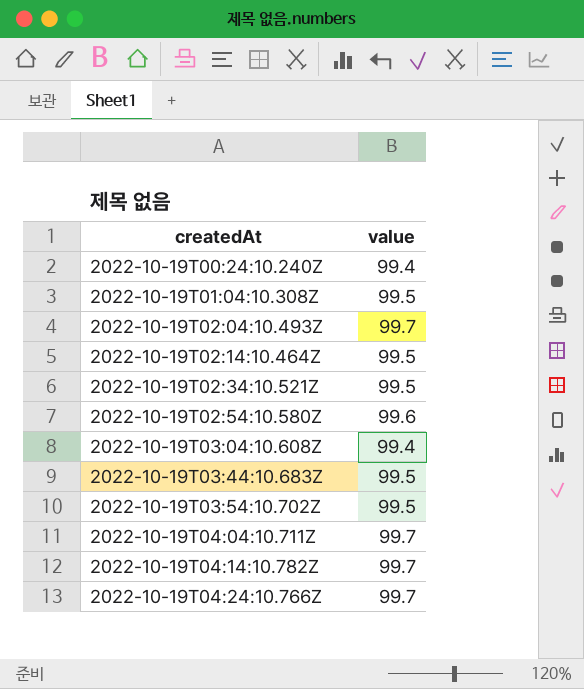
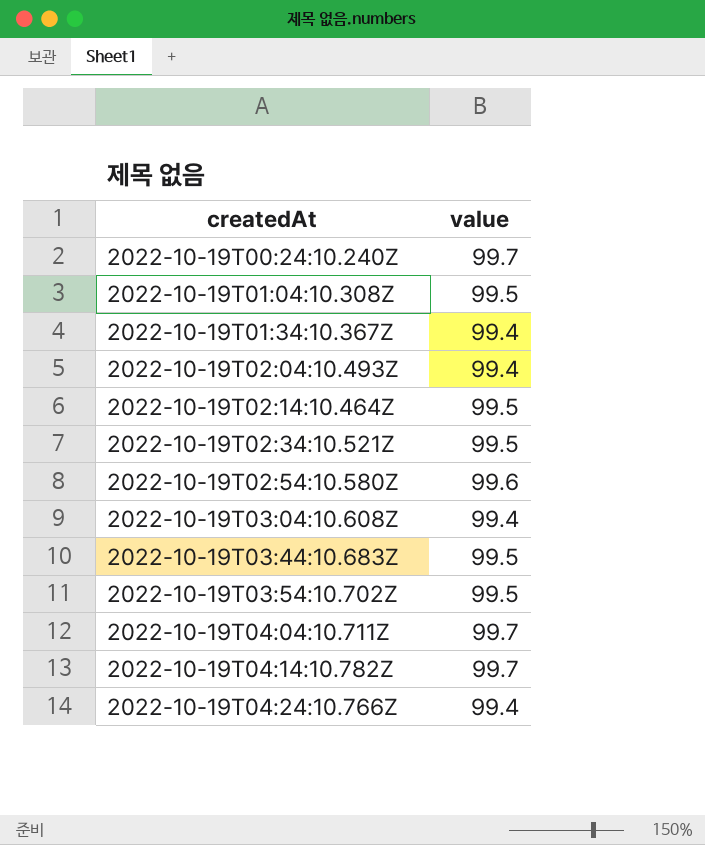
2022-10-19T00:24:10.240Z | value: 99.4 -> 99.7
row 2022-10-19T01:34:10.367Z: none -> 99.4
2022-10-19T02:04:10.493Z | value: 99.7 -> 99.4
2022-10-19T04:24:10.766Z | value: 99.7 -> 99.4

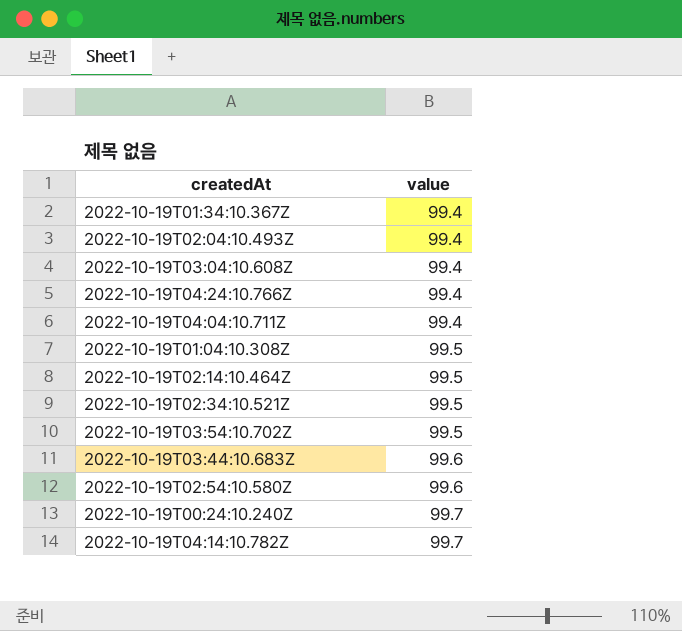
row order: createdAt ascending -> value ascending
2022-10-19T04:04:10.711Z | value: 99.7 -> 99.4
2022-10-19T03:44:10.683Z | value: 99.5 -> 99.6

